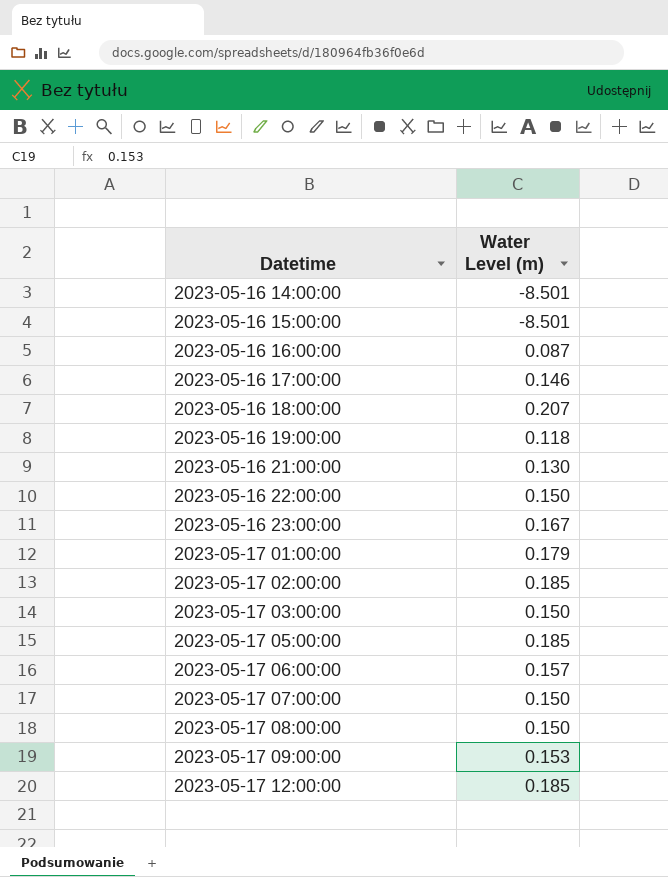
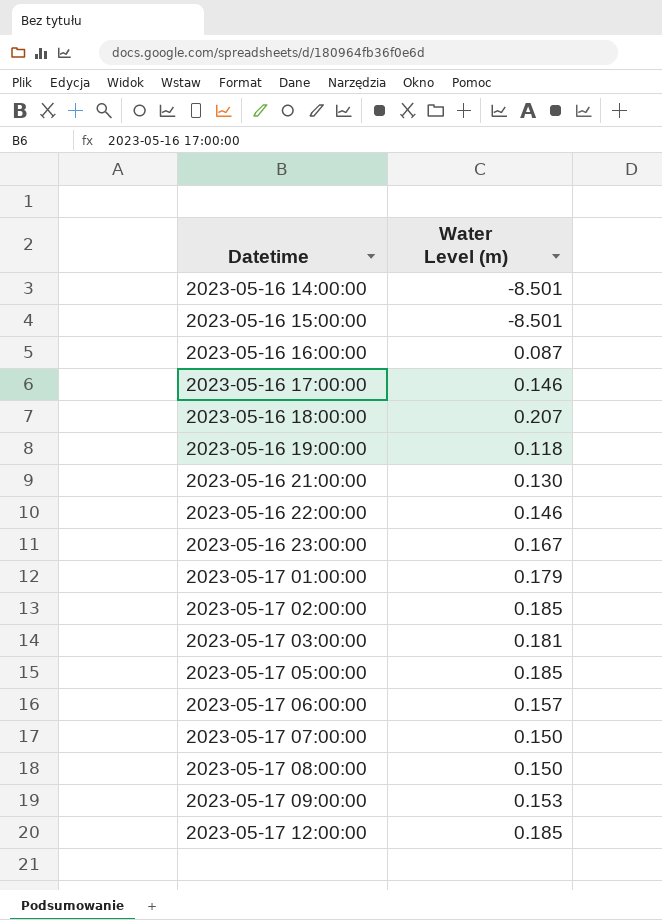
2023-05-16 22:00:00 | Water Level (m): 0.150 -> 0.146
2023-05-17 03:00:00 | Water Level (m): 0.150 -> 0.181

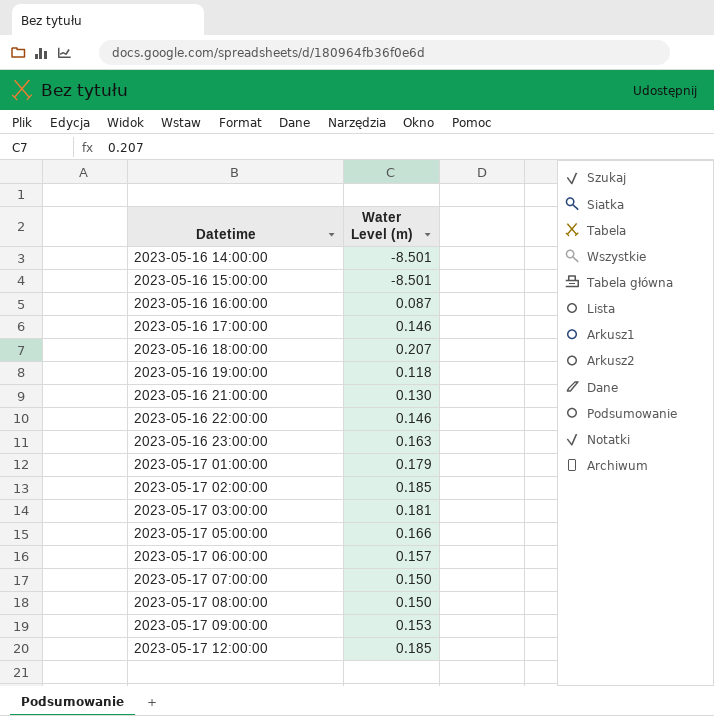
2023-05-16 23:00:00 | Water Level (m): 0.167 -> 0.163
2023-05-17 05:00:00 | Water Level (m): 0.185 -> 0.166

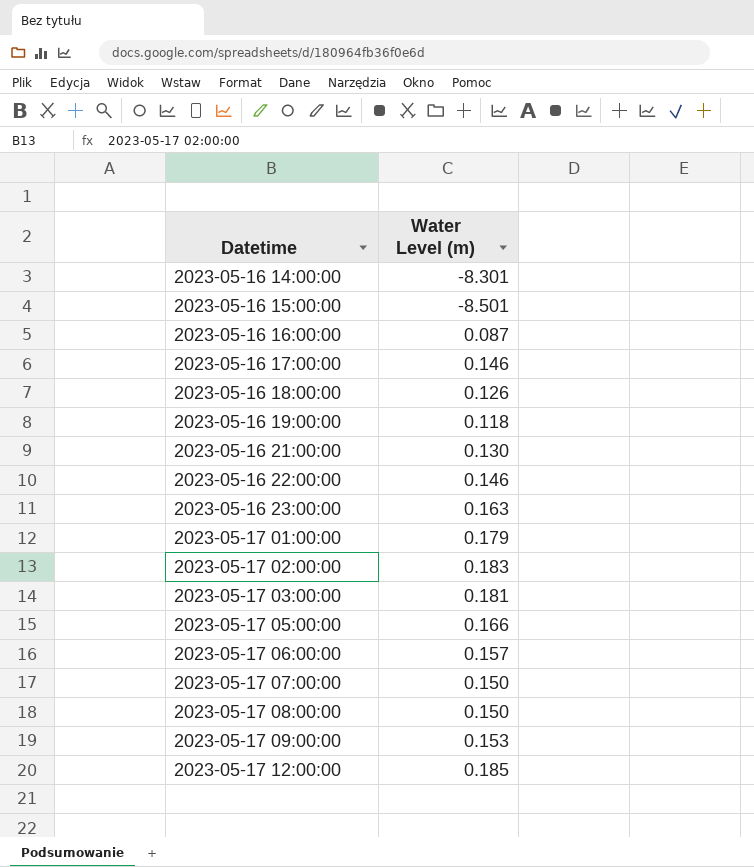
2023-05-16 14:00:00 | Water Level (m): -8.501 -> -8.301
2023-05-16 18:00:00 | Water Level (m): 0.207 -> 0.126
2023-05-17 02:00:00 | Water Level (m): 0.185 -> 0.183

